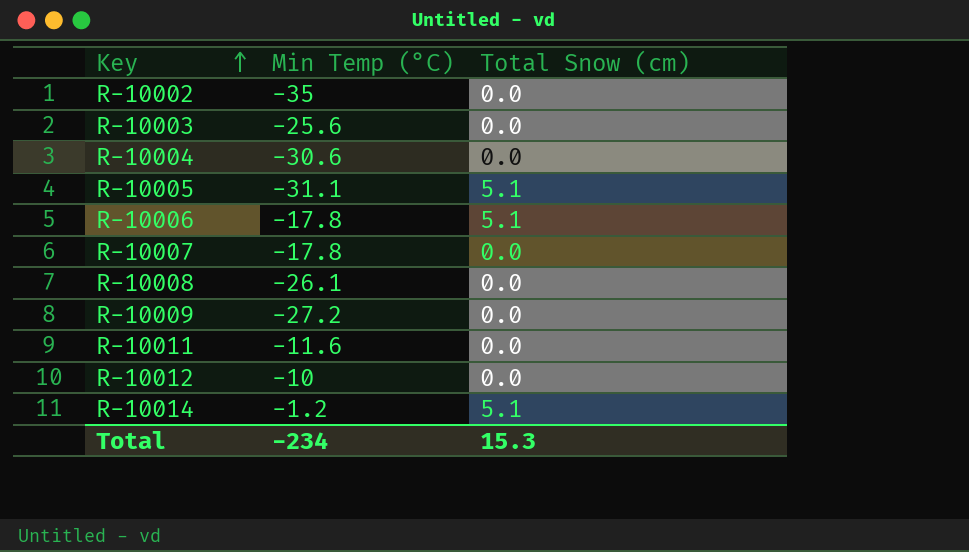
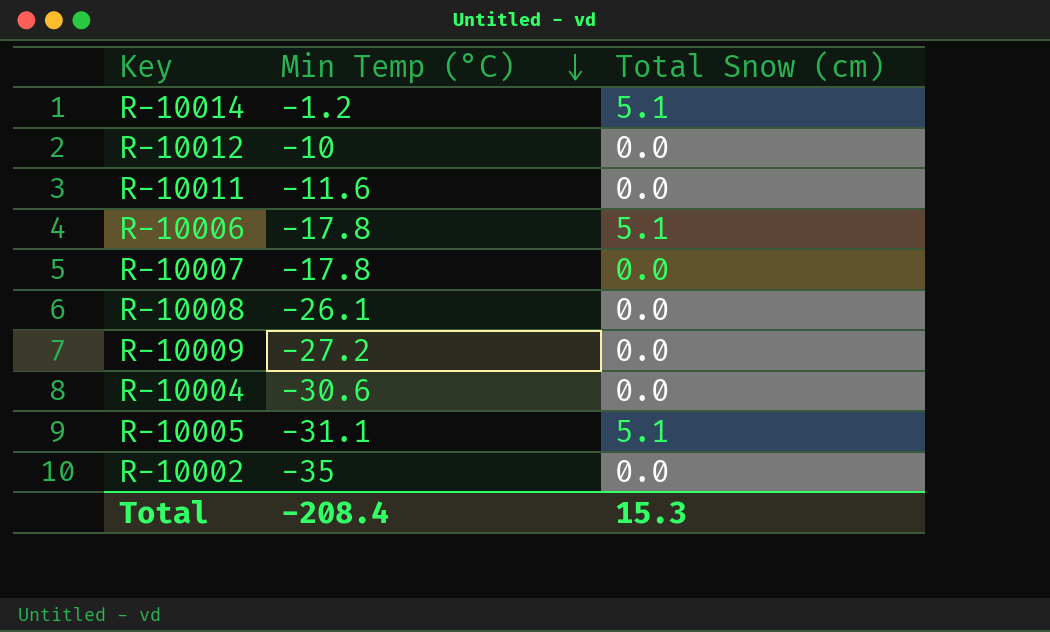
row order: Key ascending -> Min Temp (°C) descending
row R-10003: -25.6 | 0.0 -> none
Total | Min Temp (°C): -234 -> -208.4

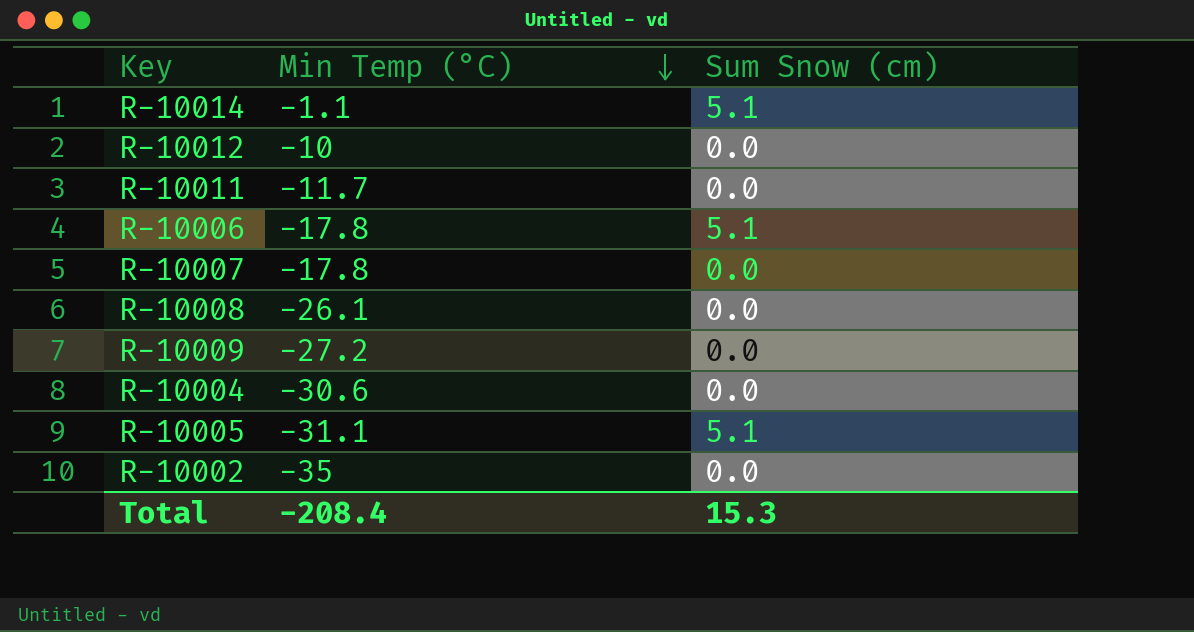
column name: Total Snow (cm) -> Sum Snow (cm)
R-10014 | Min Temp (°C): -1.2 -> -1.1
R-10011 | Min Temp (°C): -11.6 -> -11.7

